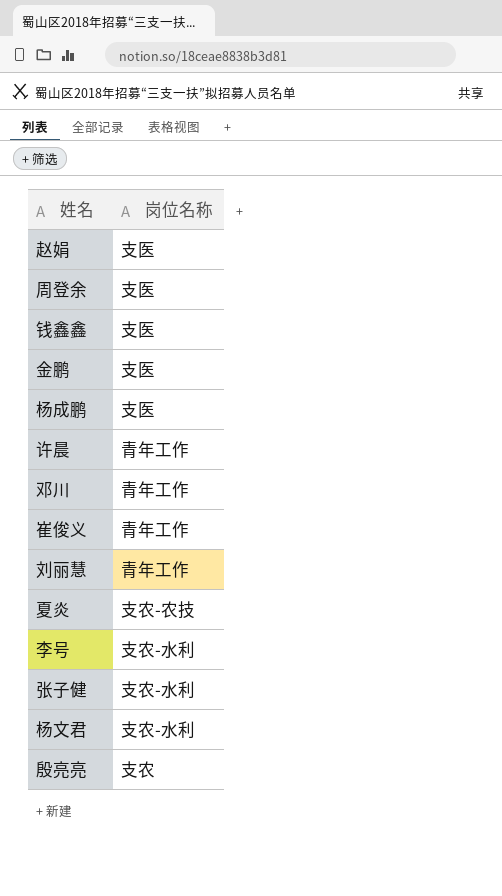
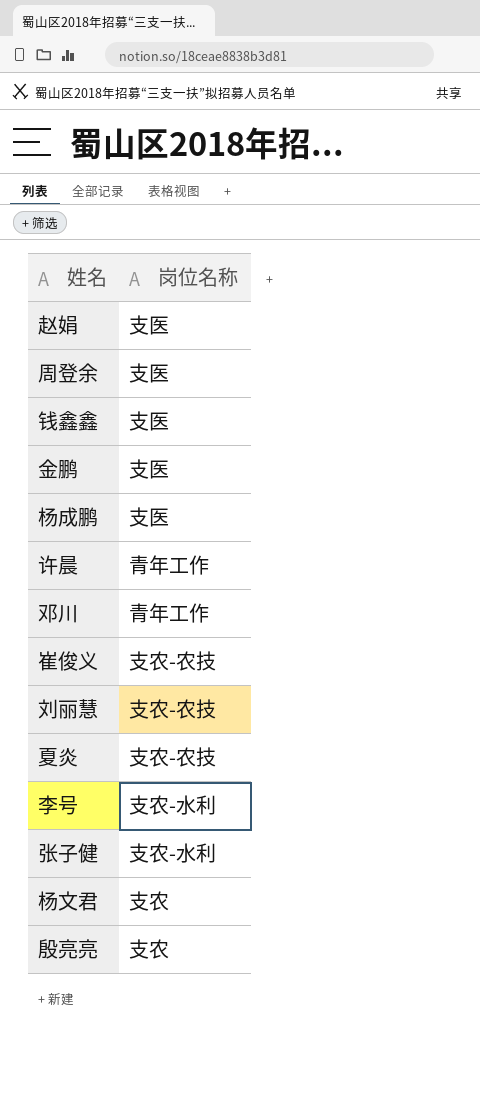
崔俊义 | 岗位名称: 青年工作 -> 支农-农技
刘丽慧 | 岗位名称: 青年工作 -> 支农-农技
杨文君 | 岗位名称: 支农-水利 -> 支农

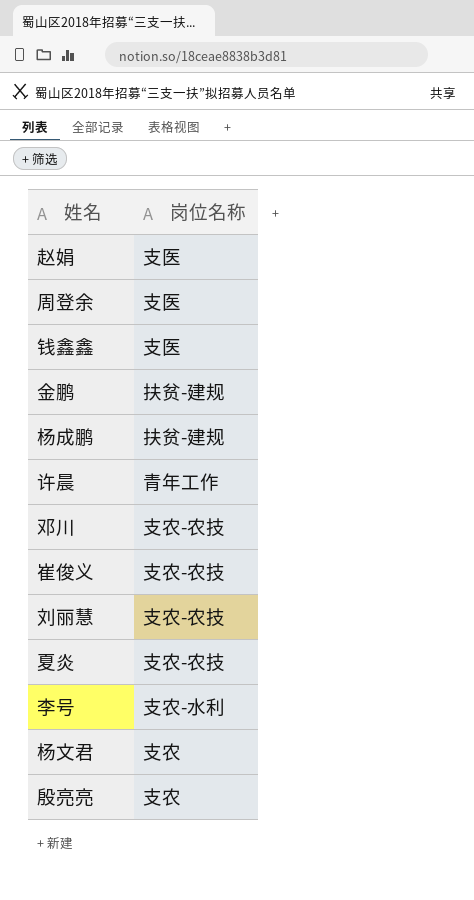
row 张子健: 支农-水利 -> none
金鹏 | 岗位名称: 支医 -> 扶贫-建规
杨成鹏 | 岗位名称: 支医 -> 扶贫-建规
邓川 | 岗位名称: 青年工作 -> 支农-农技

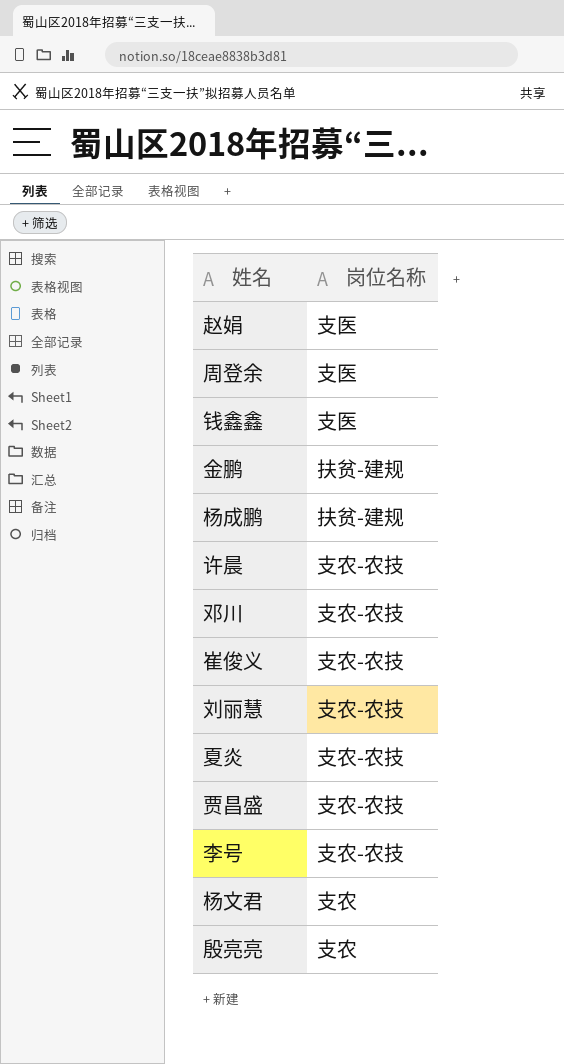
许晨 | 岗位名称: 青年工作 -> 支农-农技
row 贾昌盛: none -> 支农-农技
李号 | 岗位名称: 支农-水利 -> 支农-农技

